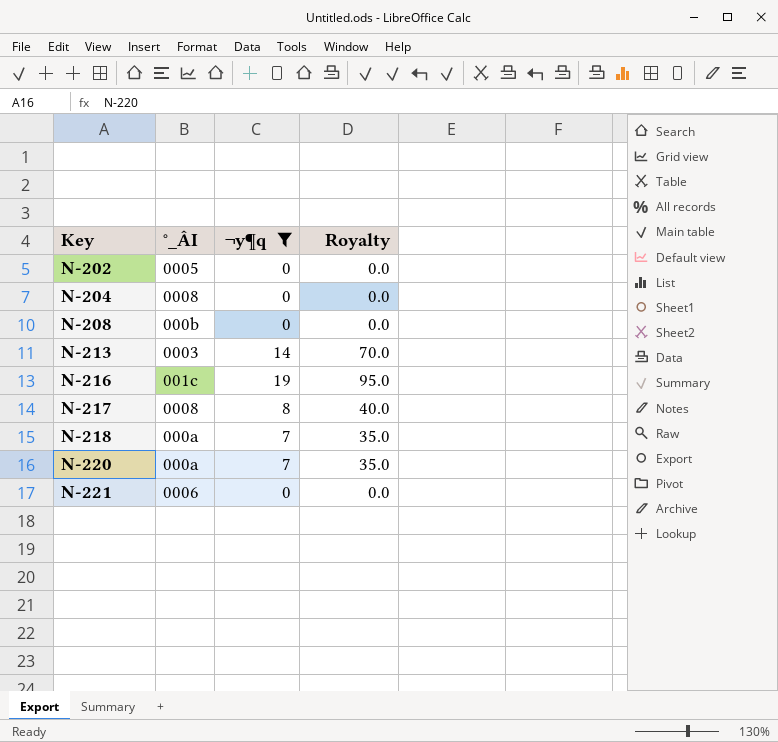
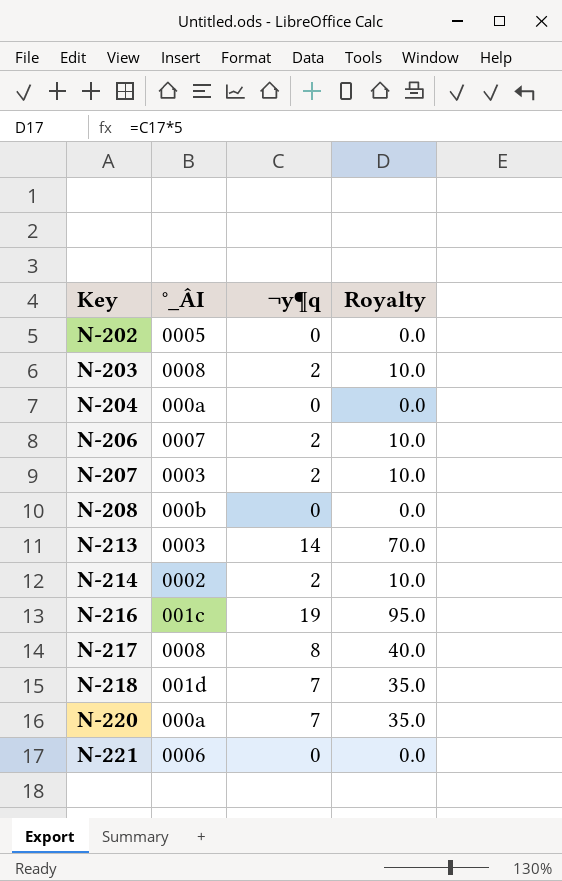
filter: ¬y¶q != 2 -> none
N-204 | °_ÂI: 0008 -> 000a
N-218 | °_ÂI: 000a -> 001d

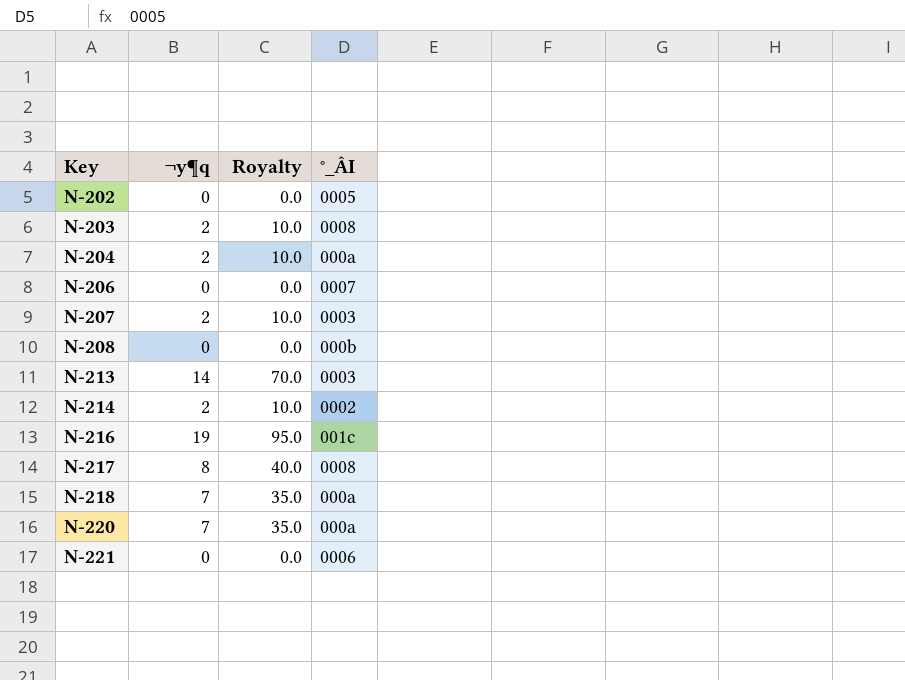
column °_ÂI | position: 2 -> 4
N-204 | ¬y¶q: 0 -> 2
N-204 | Royalty: 0.0 -> 10.0
N-206 | ¬y¶q: 2 -> 0
N-206 | Royalty: 10.0 -> 0.0
N-218 | °_ÂI: 001d -> 000a

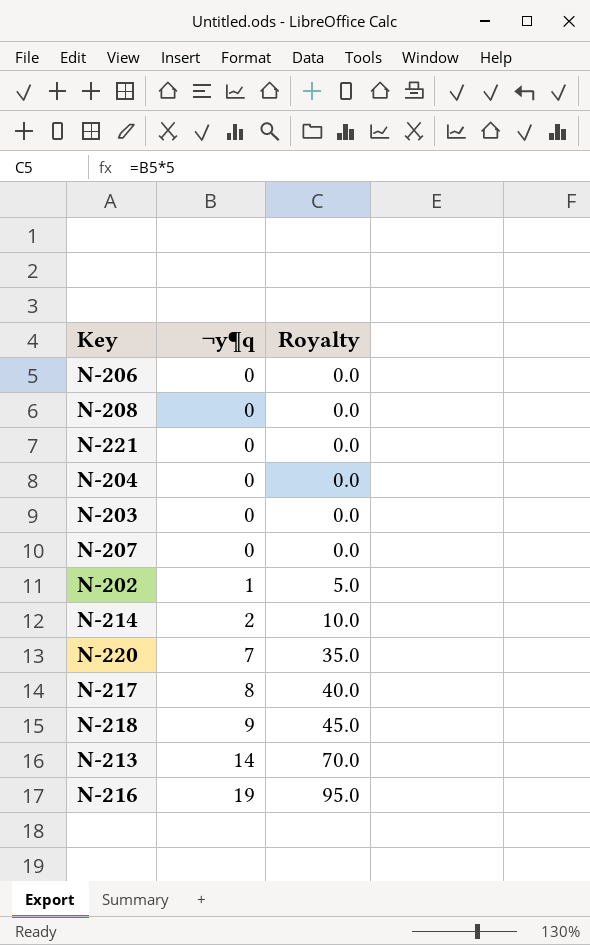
row order: Key ascending -> ¬y¶q ascending
column °_ÂI | position: 4 -> none
N-204 | ¬y¶q: 2 -> 0
N-204 | Royalty: 10.0 -> 0.0
N-203 | ¬y¶q: 2 -> 0
N-203 | Royalty: 10.0 -> 0.0
N-207 | ¬y¶q: 2 -> 0
N-207 | Royalty: 10.0 -> 0.0
N-202 | ¬y¶q: 0 -> 1
N-202 | Royalty: 0.0 -> 5.0
N-218 | ¬y¶q: 7 -> 9
N-218 | Royalty: 35.0 -> 45.0

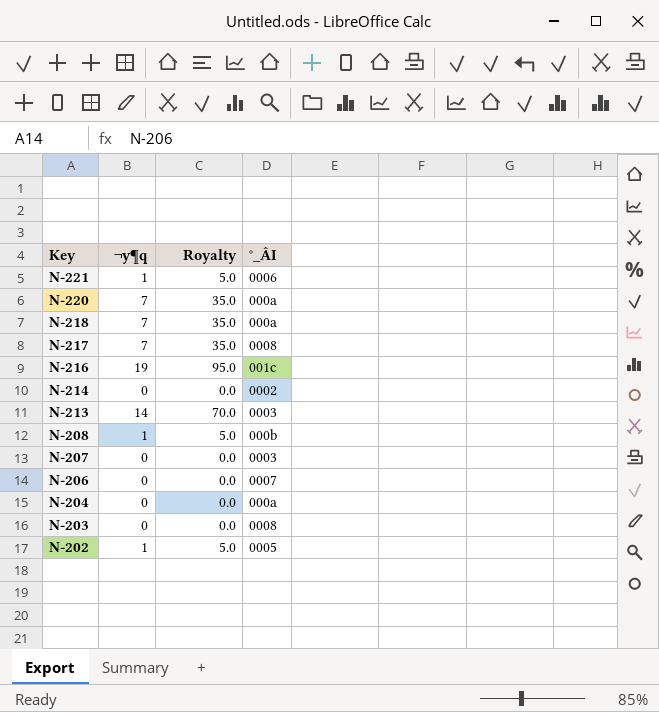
row order: ¬y¶q ascending -> Key descending
column °_ÂI | position: none -> 4
N-221 | ¬y¶q: 0 -> 1
N-221 | Royalty: 0.0 -> 5.0
N-218 | ¬y¶q: 9 -> 7
N-218 | Royalty: 45.0 -> 35.0
N-217 | ¬y¶q: 8 -> 7
N-217 | Royalty: 40.0 -> 35.0
N-214 | ¬y¶q: 2 -> 0
N-214 | Royalty: 10.0 -> 0.0
N-208 | ¬y¶q: 0 -> 1
N-208 | Royalty: 0.0 -> 5.0

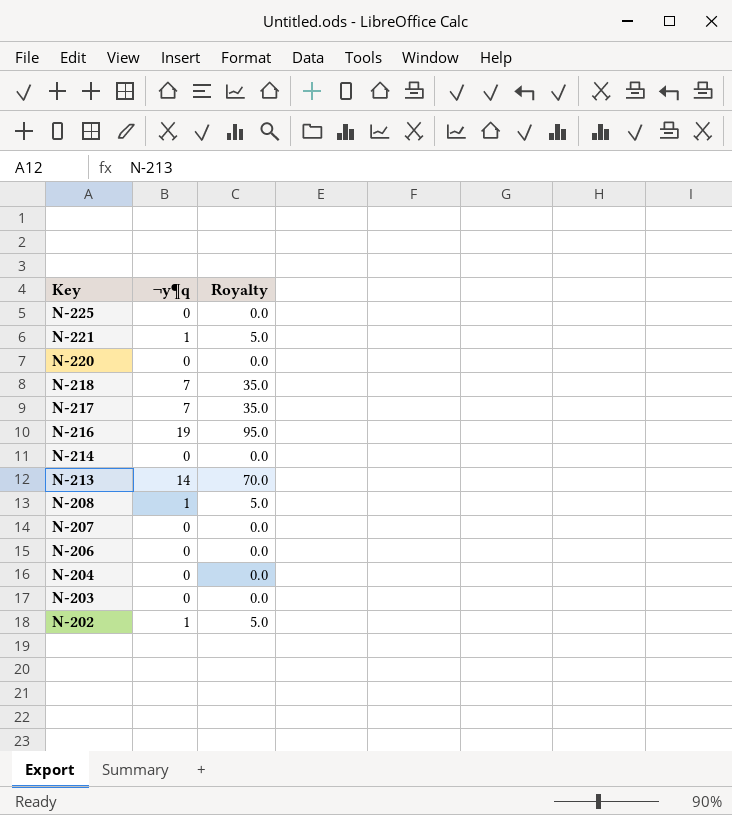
column °_ÂI | position: 4 -> none
row N-225: none -> 0 | 0.0
N-220 | ¬y¶q: 7 -> 0
N-220 | Royalty: 35.0 -> 0.0

